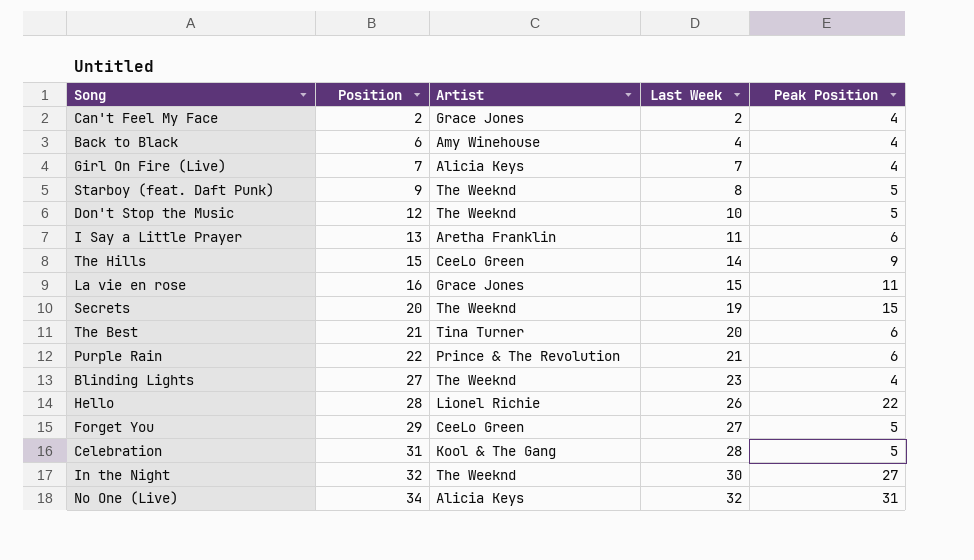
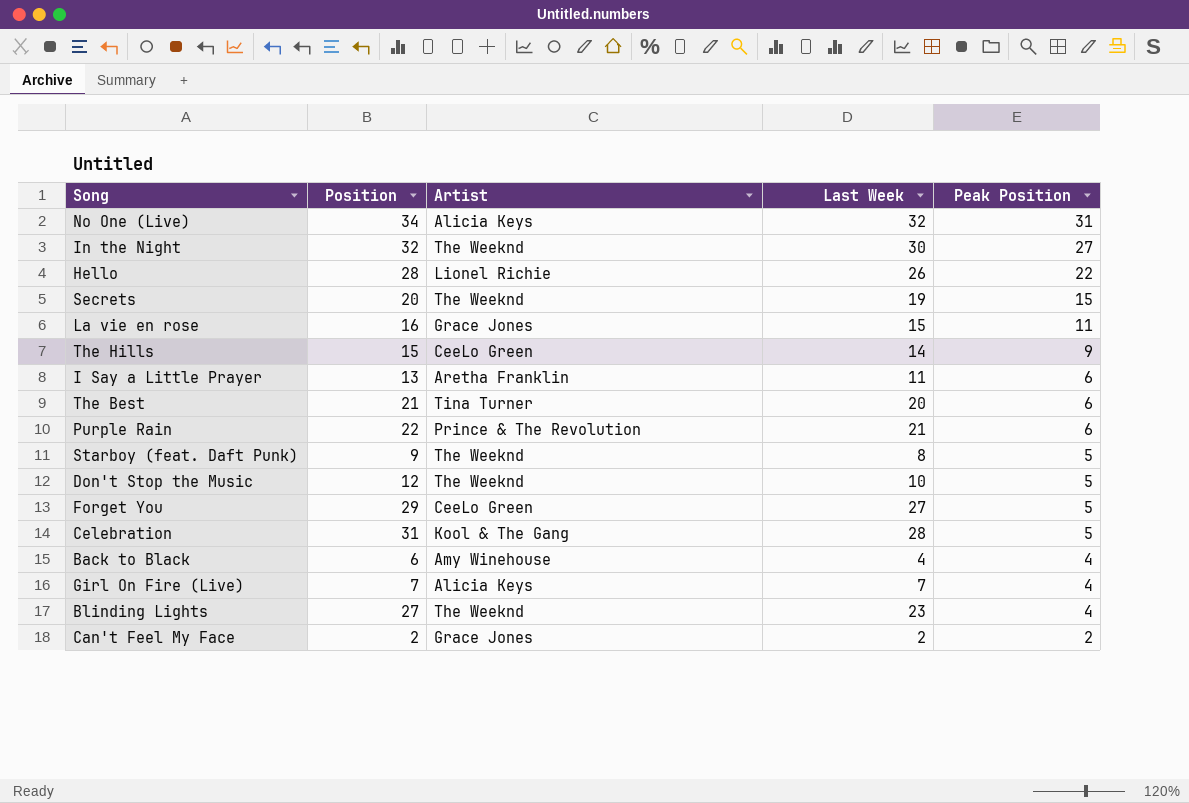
row order: Position ascending -> Peak Position descending
Can't Feel My Face | Peak Position: 4 -> 2

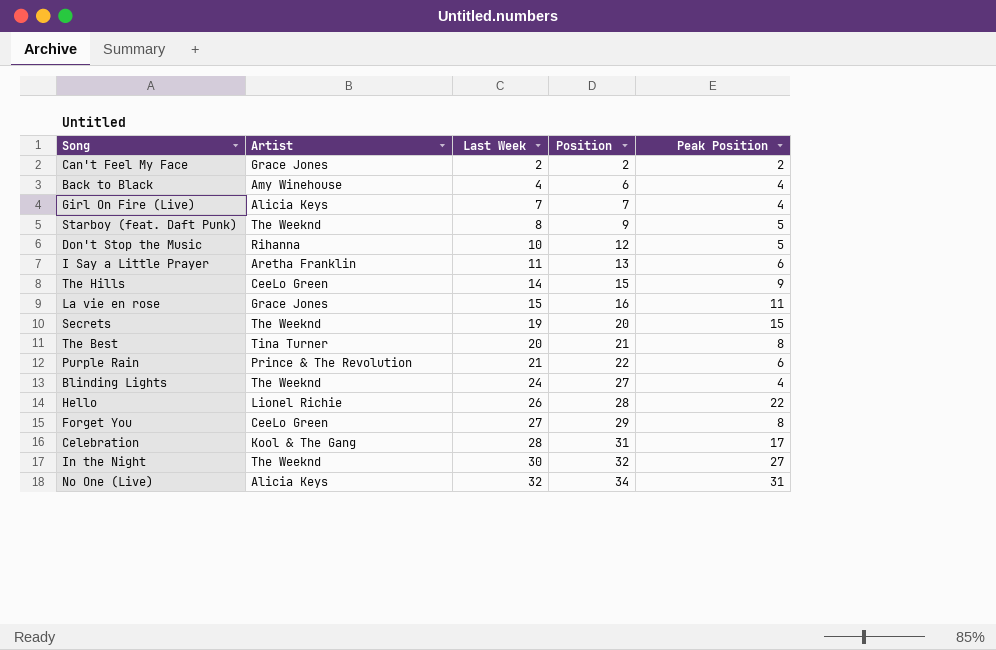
row order: Peak Position descending -> Last Week ascending
column Position | position: 2 -> 4
Don't Stop the Music | Artist: The Weeknd -> Rihanna
The Best | Peak Position: 6 -> 8
Blinding Lights | Last Week: 23 -> 24
Forget You | Peak Position: 5 -> 8
Celebration | Peak Position: 5 -> 17

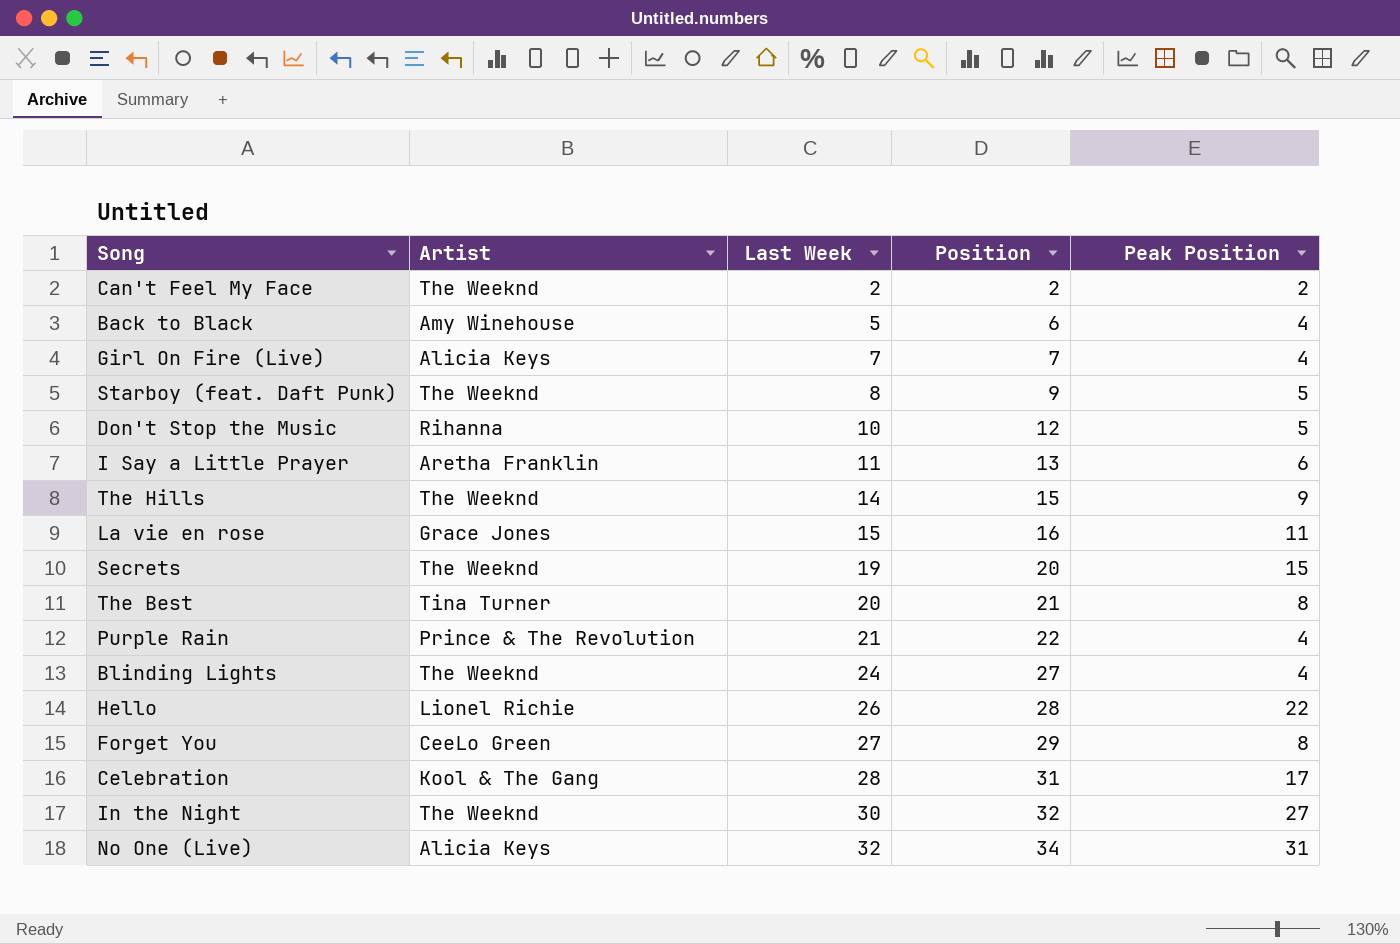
Can't Feel My Face | Artist: Grace Jones -> The Weeknd
Back to Black | Last Week: 4 -> 5
The Hills | Artist: CeeLo Green -> The Weeknd
Purple Rain | Peak Position: 6 -> 4

